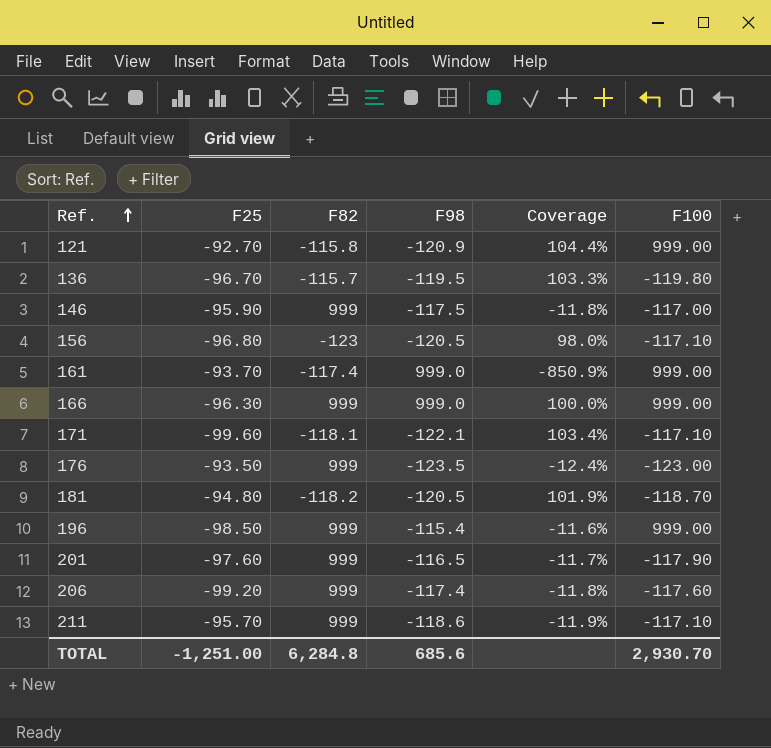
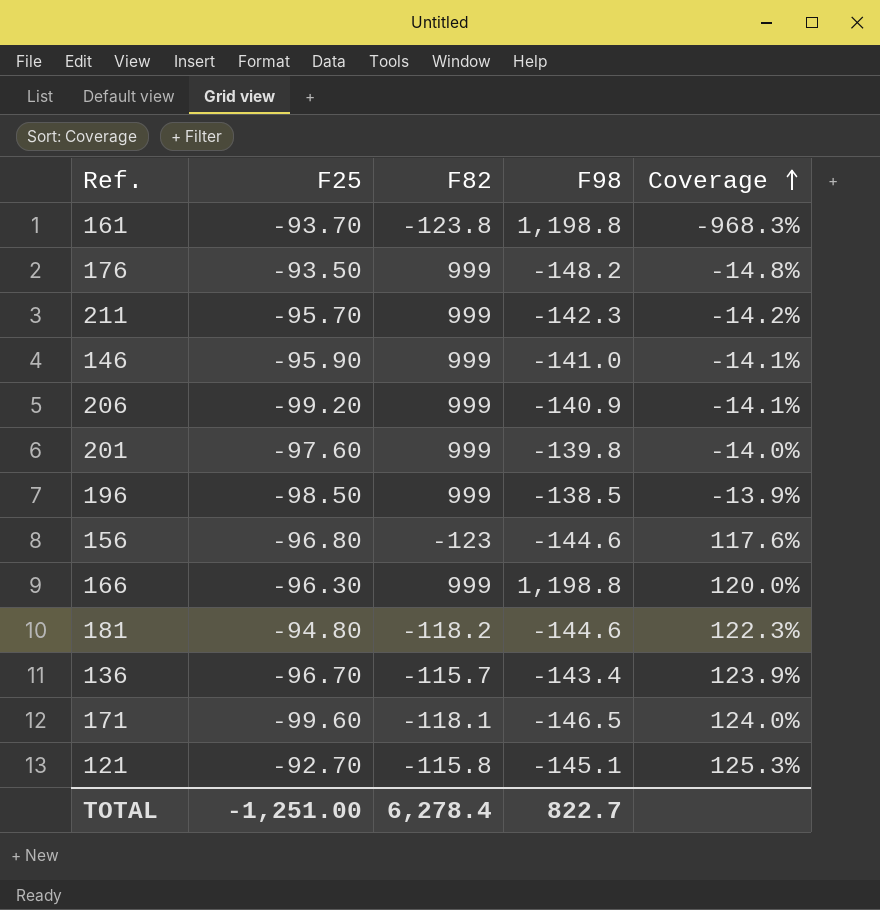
row order: Ref. ascending -> Coverage ascending
column F100 | position: 6 -> none
161 | F82: -117.4 -> -123.8
161 | F98: 999.0 -> 1,198.8
161 | Coverage: -850.9% -> -968.3%
176 | F98: -123.5 -> -148.2
176 | Coverage: -12.4% -> -14.8%
211 | F98: -118.6 -> -142.3
211 | Coverage: -11.9% -> -14.2%
146 | F98: -117.5 -> -141.0
146 | Coverage: -11.8% -> -14.1%
206 | F98: -117.4 -> -140.9
206 | Coverage: -11.8% -> -14.1%
201 | F98: -116.5 -> -139.8
201 | Coverage: -11.7% -> -14.0%
196 | F98: -115.4 -> -138.5
196 | Coverage: -11.6% -> -13.9%
156 | F98: -120.5 -> -144.6
156 | Coverage: 98.0% -> 117.6%
166 | F98: 999.0 -> 1,198.8
166 | Coverage: 100.0% -> 120.0%
181 | F98: -120.5 -> -144.6
181 | Coverage: 101.9% -> 122.3%
136 | F98: -119.5 -> -143.4
136 | Coverage: 103.3% -> 123.9%
171 | F98: -122.1 -> -146.5
171 | Coverage: 103.4% -> 124.0%
121 | F98: -120.9 -> -145.1
121 | Coverage: 104.4% -> 125.3%
TOTAL | F82: 6,284.8 -> 6,278.4
TOTAL | F98: 685.6 -> 822.7

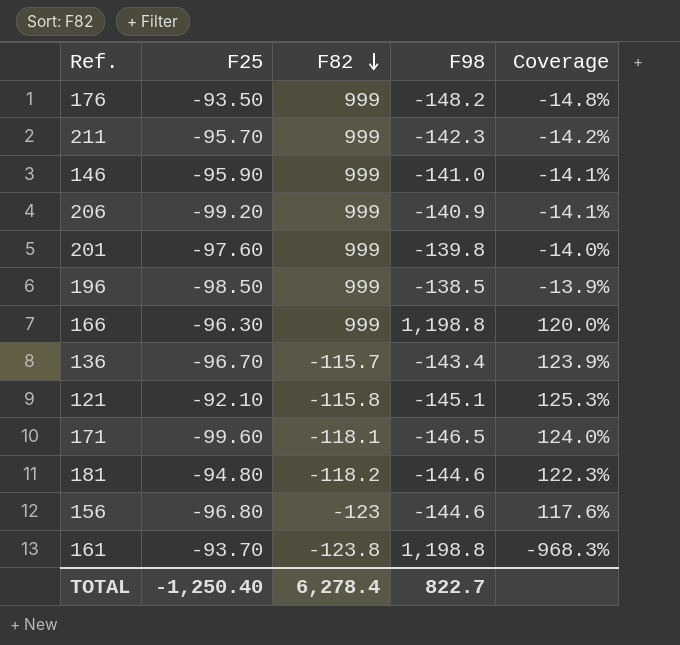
row order: Coverage ascending -> F82 descending
121 | F25: -92.70 -> -92.10
TOTAL | F25: -1,251.00 -> -1,250.40

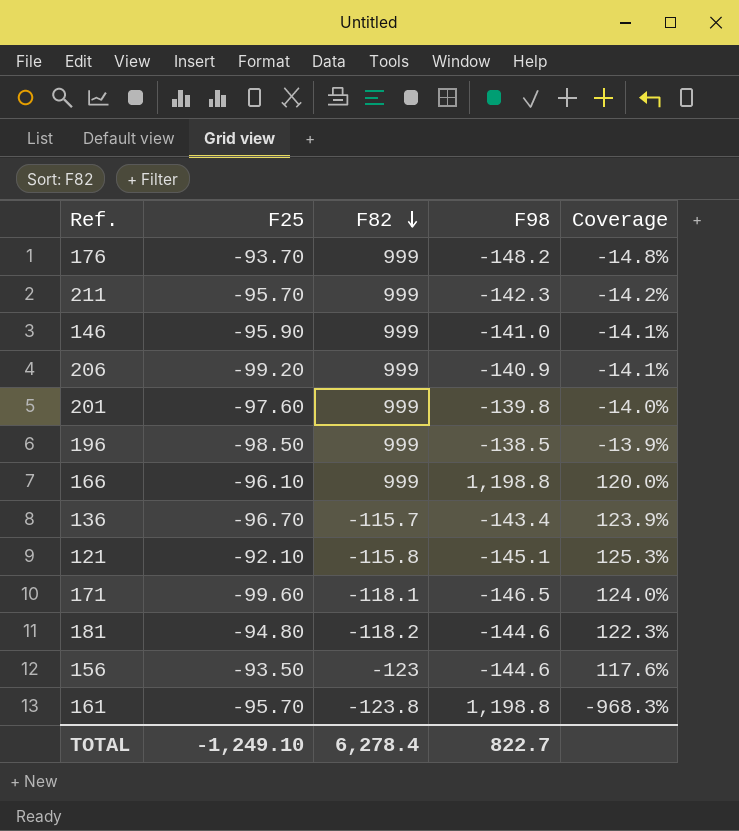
176 | F25: -93.50 -> -93.70
166 | F25: -96.30 -> -96.10
156 | F25: -96.80 -> -93.50
161 | F25: -93.70 -> -95.70
TOTAL | F25: -1,250.40 -> -1,249.10

